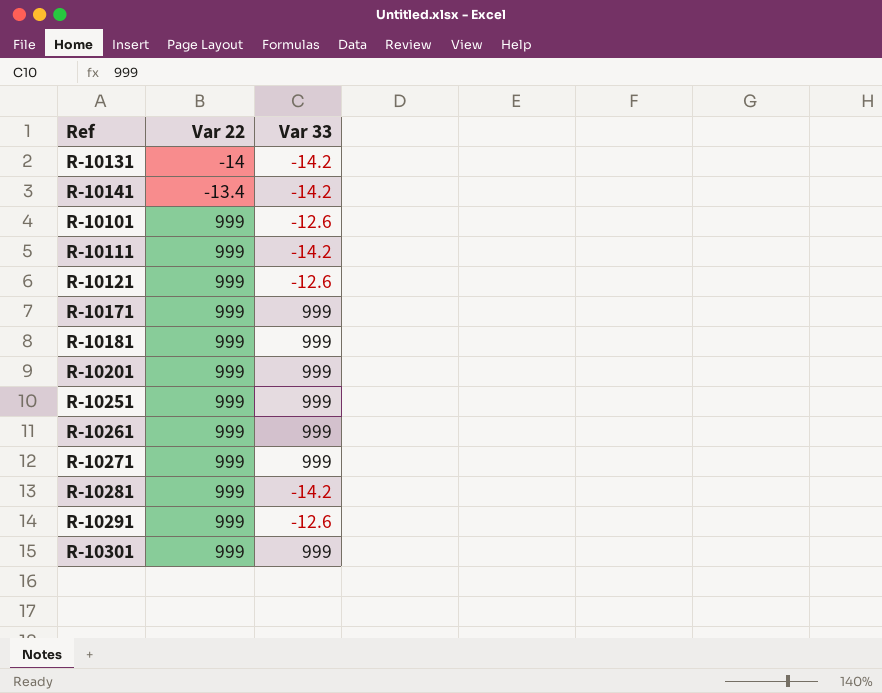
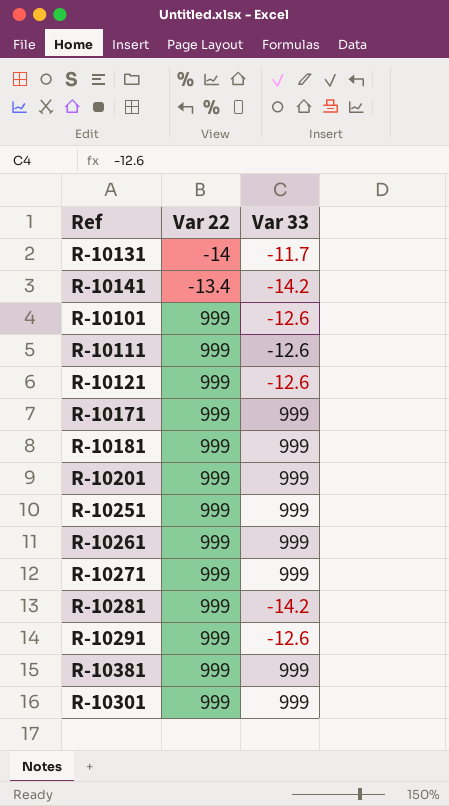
R-10131 | Var 33: -14.2 -> -11.7
R-10111 | Var 33: -14.2 -> -12.6
row R-10381: none -> 999 | 999

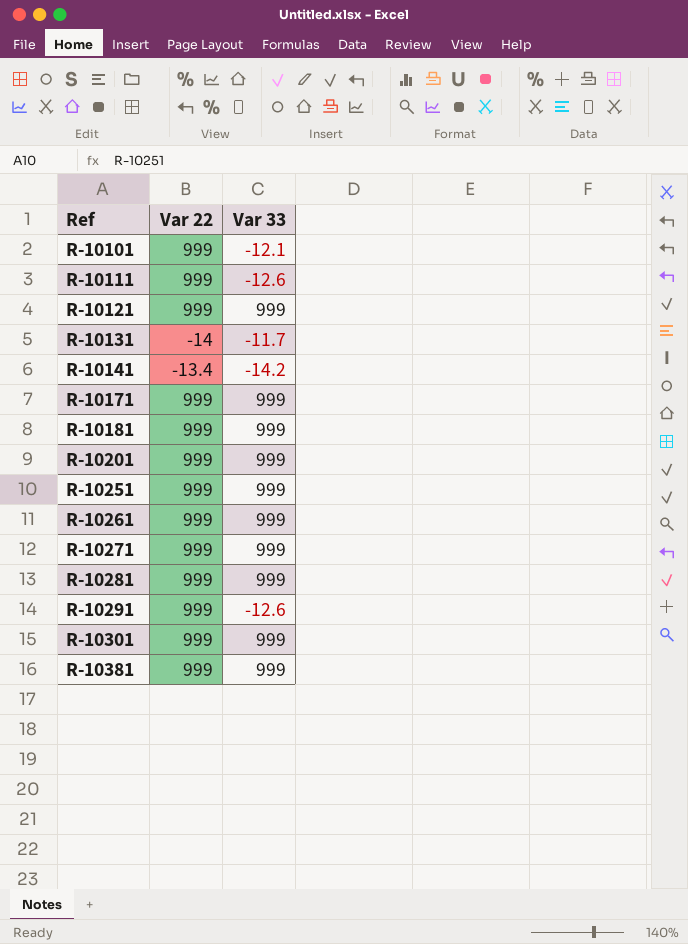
row order: Var 22 ascending -> Ref ascending
R-10101 | Var 33: -12.6 -> -12.1
R-10121 | Var 33: -12.6 -> 999
R-10281 | Var 33: -14.2 -> 999

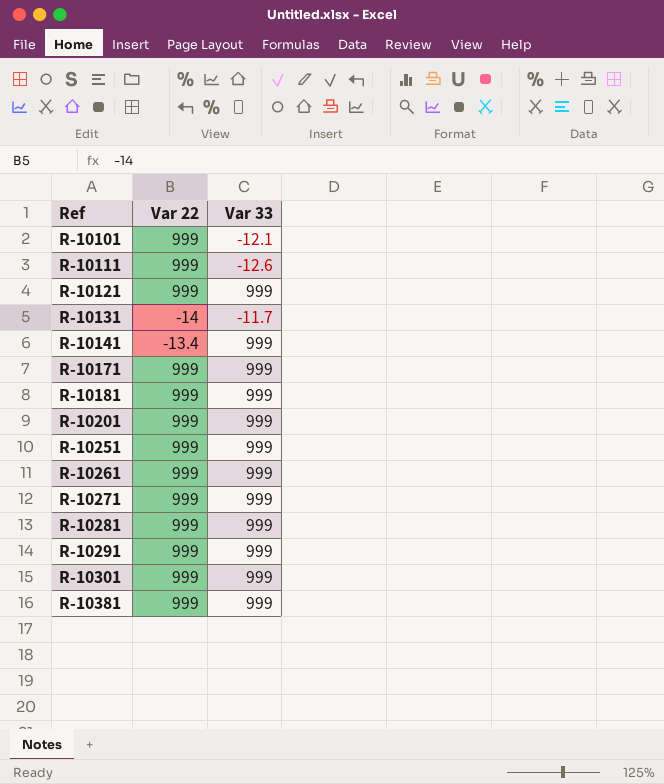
R-10141 | Var 33: -14.2 -> 999
R-10291 | Var 33: -12.6 -> 999

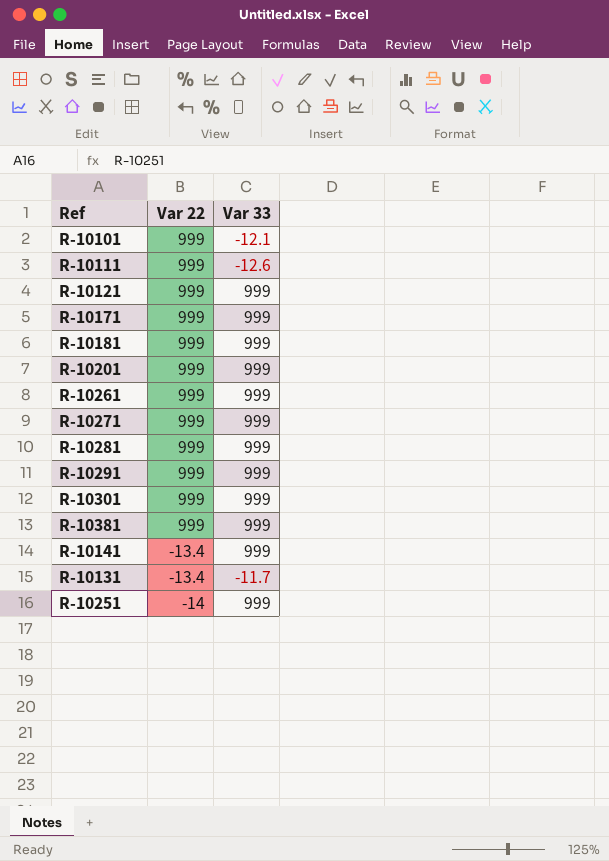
row order: Ref ascending -> Var 22 descending
R-10131 | Var 22: -14 -> -13.4
R-10251 | Var 22: 999 -> -14

